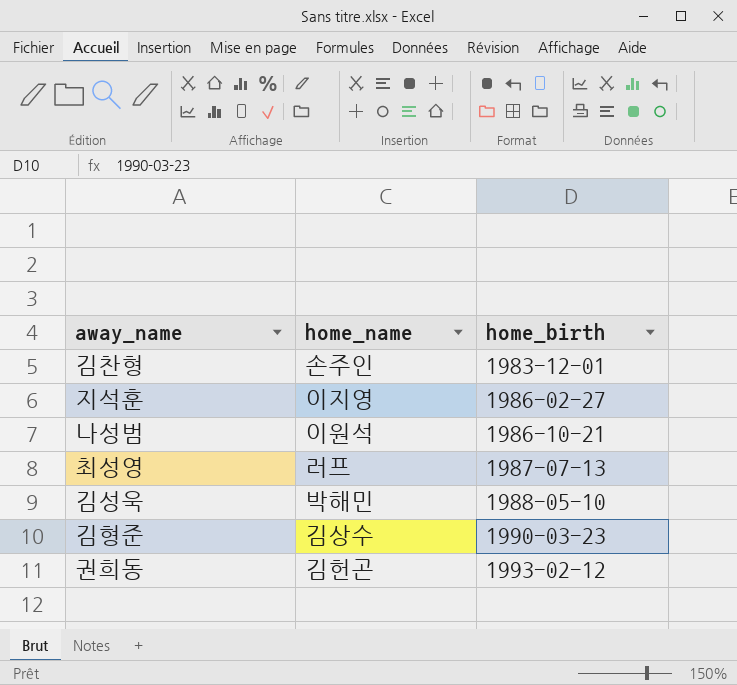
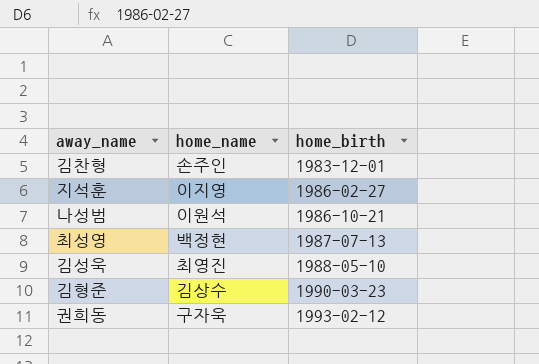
최성영 | home_name: 러프 -> 백정현
김성욱 | home_name: 박해민 -> 최영진
권희동 | home_name: 김헌곤 -> 구자욱

